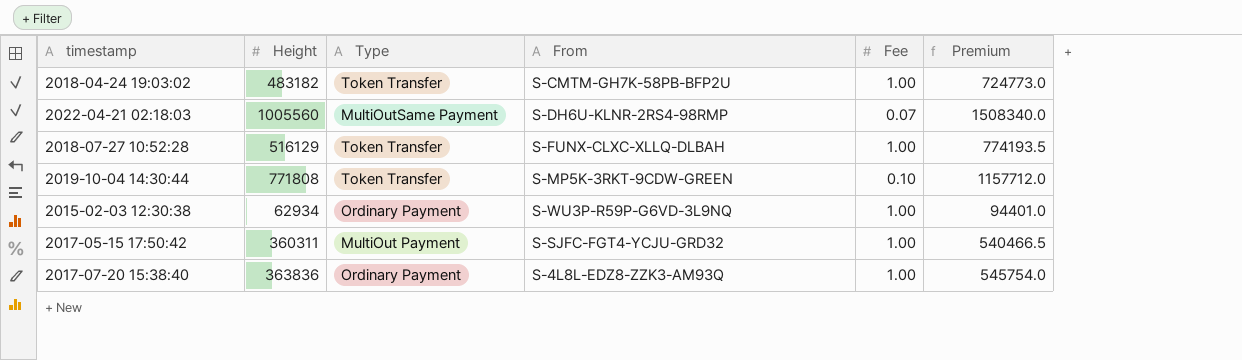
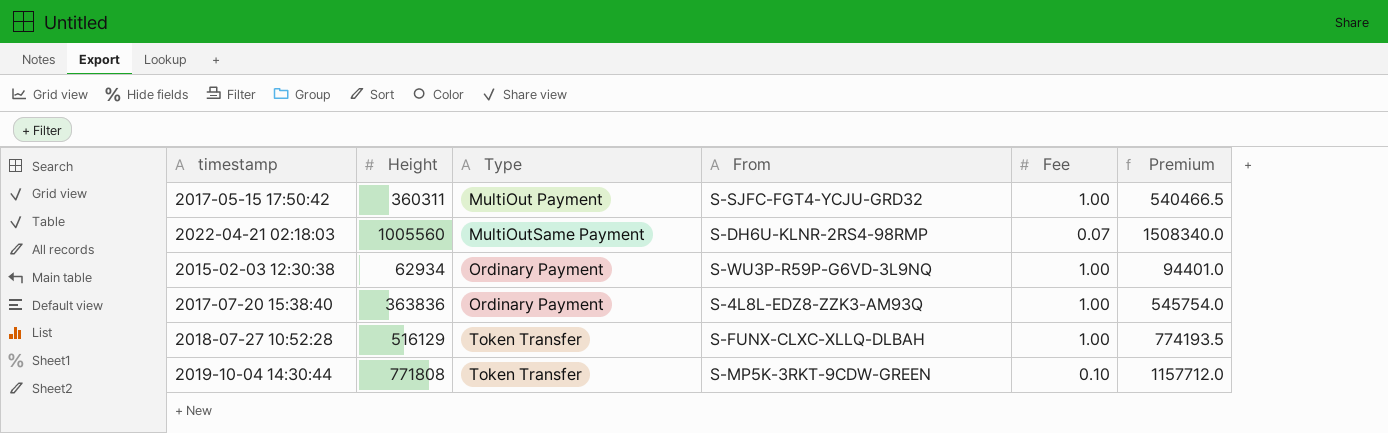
row order: none -> Type ascending
row 2018-04-24 19:03:02: 483182 | Token Transfer | S-CMTM-GH7K-58PB-BFP2U | 1.00 | 724773.0 -> none

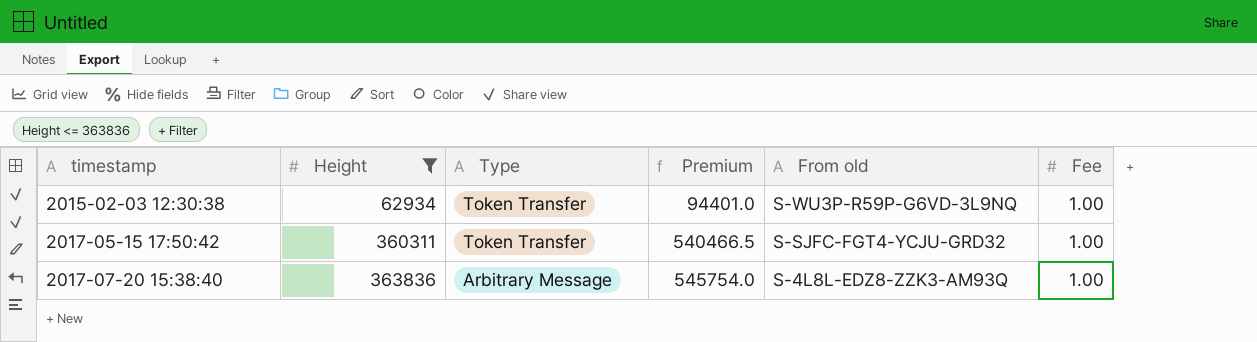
filter: none -> Height <= 363836
row order: Type ascending -> timestamp ascending
column Premium | position: 6 -> 4
column name: From -> From old
2015-02-03 12:30:38 | Type: Ordinary Payment -> Token Transfer
2017-05-15 17:50:42 | Type: MultiOut Payment -> Token Transfer
2017-07-20 15:38:40 | Type: Ordinary Payment -> Arbitrary Message

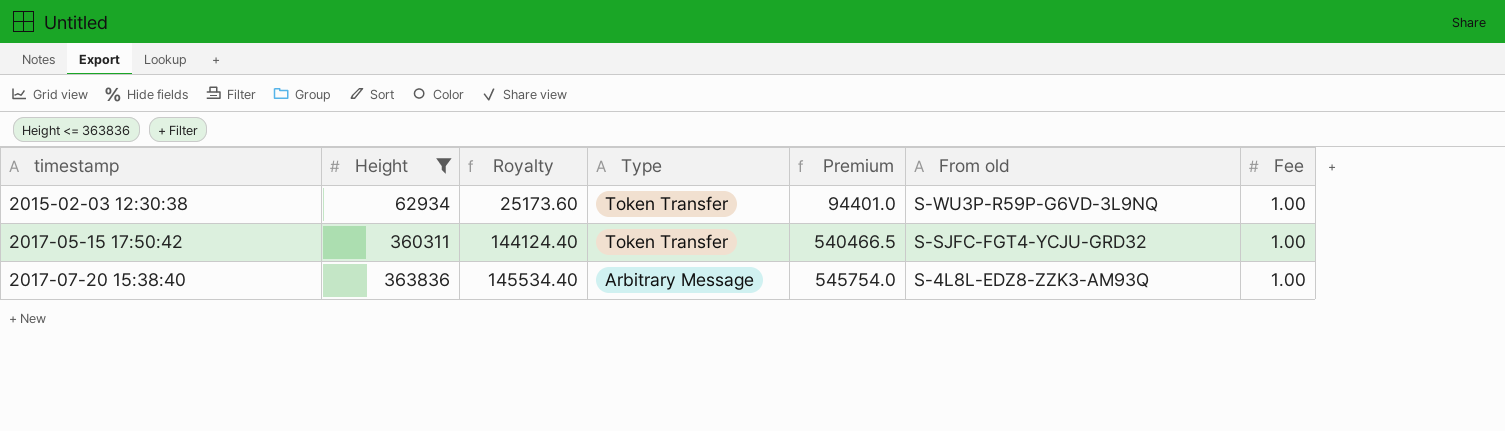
column Royalty | formula: none -> [Height] * 0.4

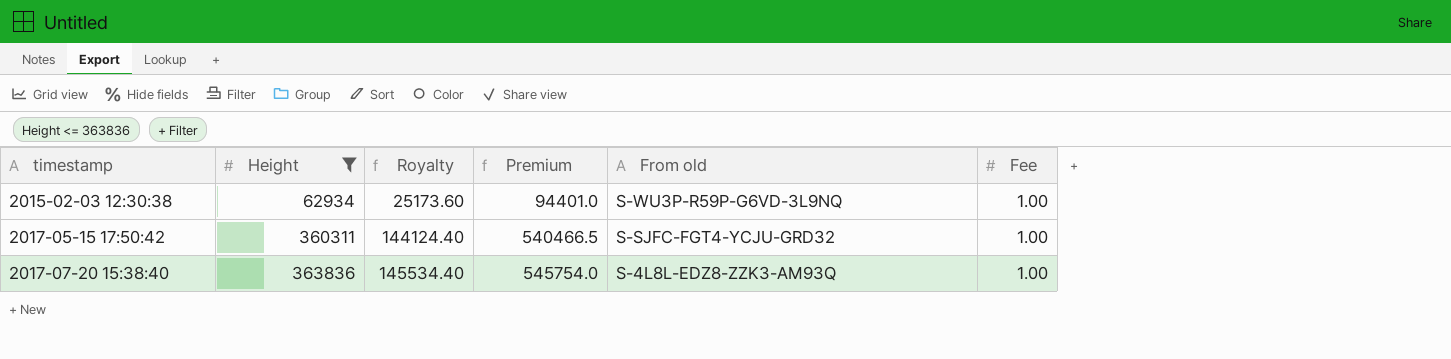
column Type | position: 4 -> none

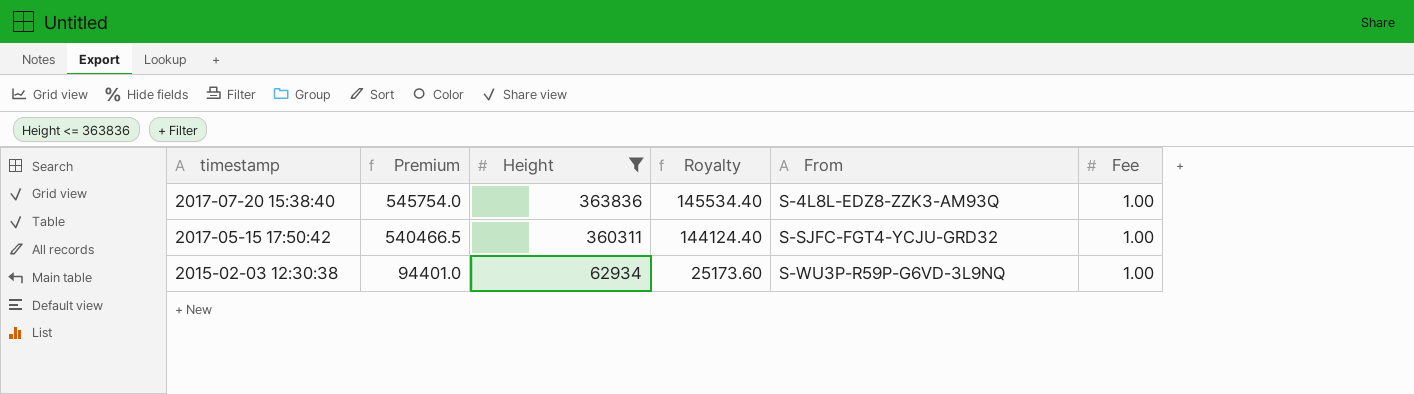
row order: timestamp ascending -> timestamp descending
column Premium | position: 4 -> 2
column name: From old -> From

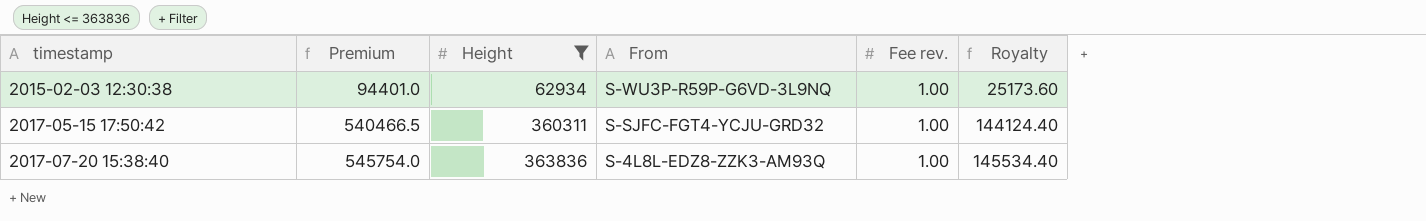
row order: timestamp descending -> timestamp ascending
column name: Fee -> Fee rev.
column Royalty | position: 4 -> 6

